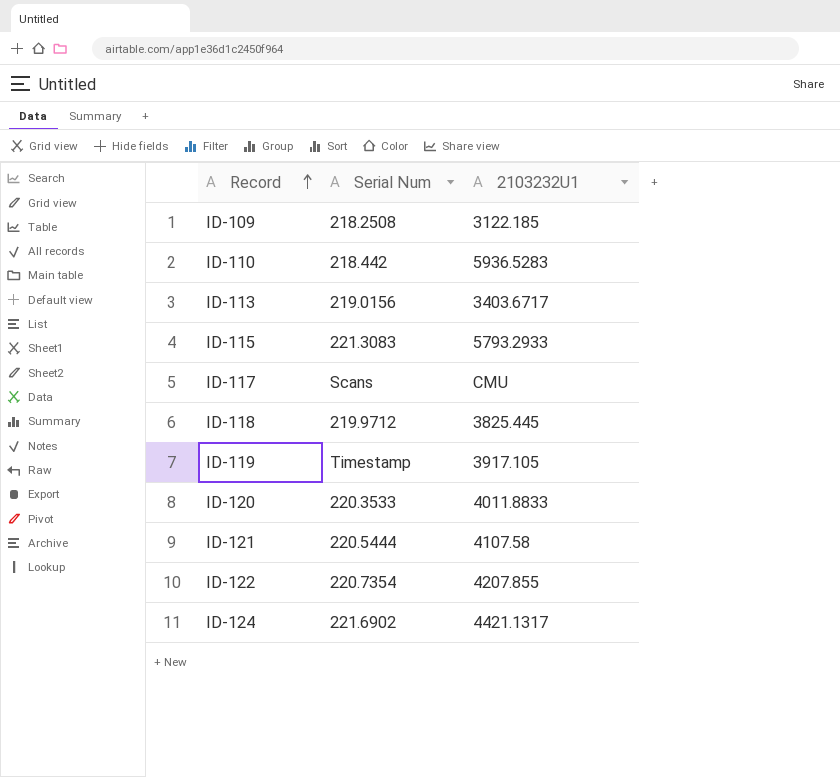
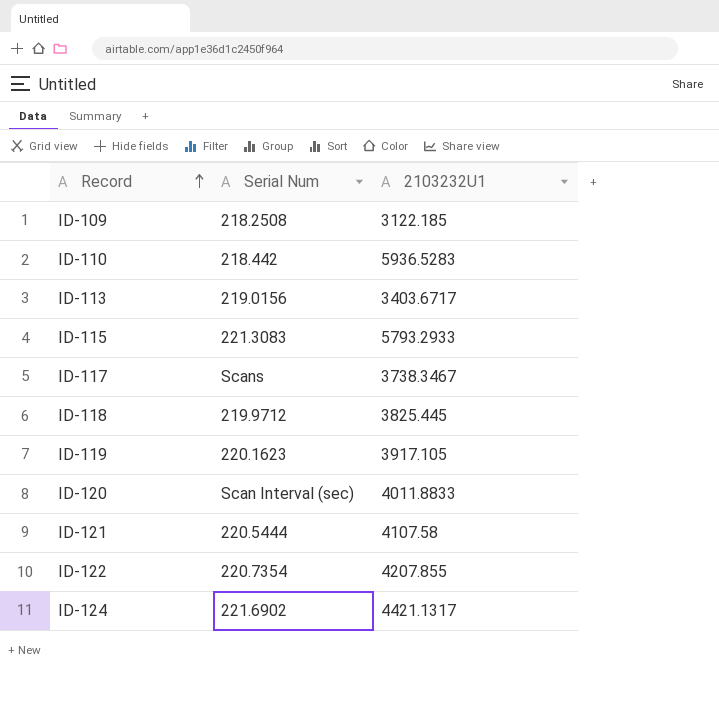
ID-117 | 2103232U1: CMU -> 3738.3467
ID-119 | Serial Num: Timestamp -> 220.1623
ID-120 | Serial Num: 220.3533 -> Scan Interval (sec)

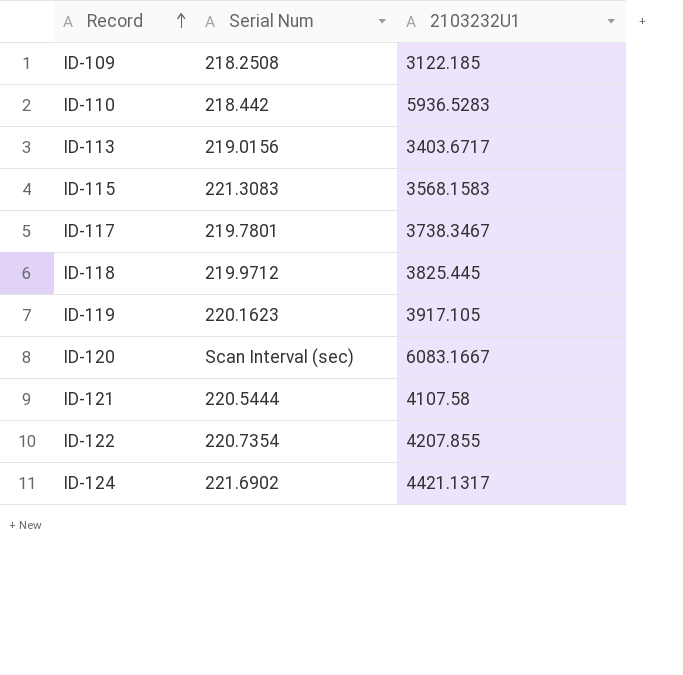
ID-115 | 2103232U1: 5793.2933 -> 3568.1583
ID-117 | Serial Num: Scans -> 219.7801
ID-120 | 2103232U1: 4011.8833 -> 6083.1667

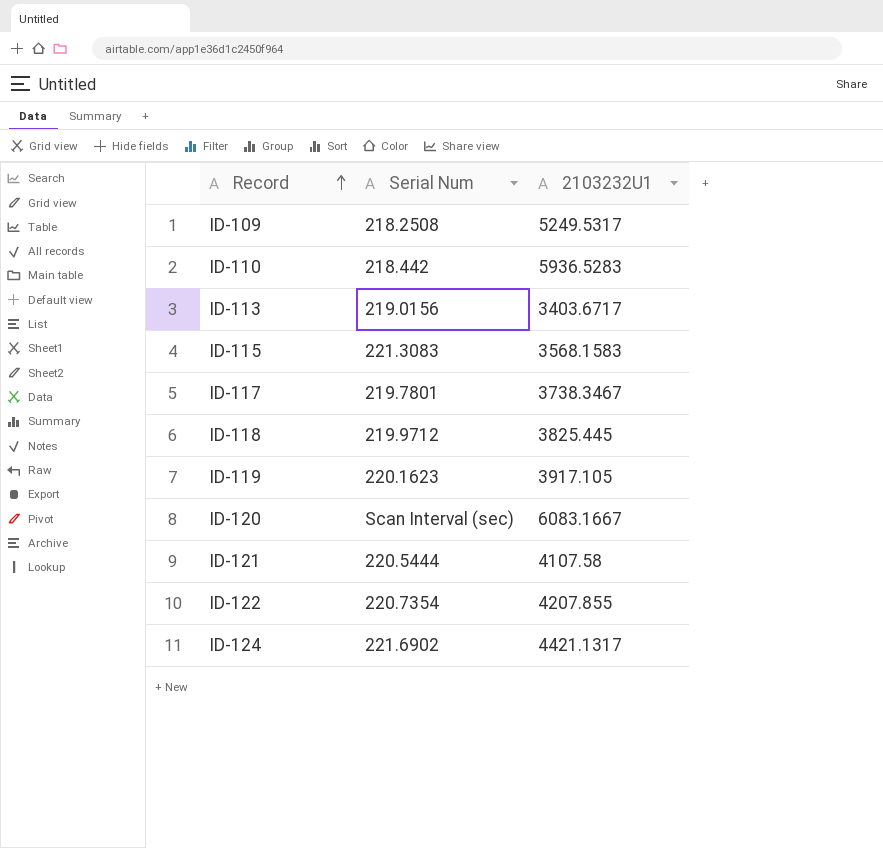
ID-109 | 2103232U1: 3122.185 -> 5249.5317

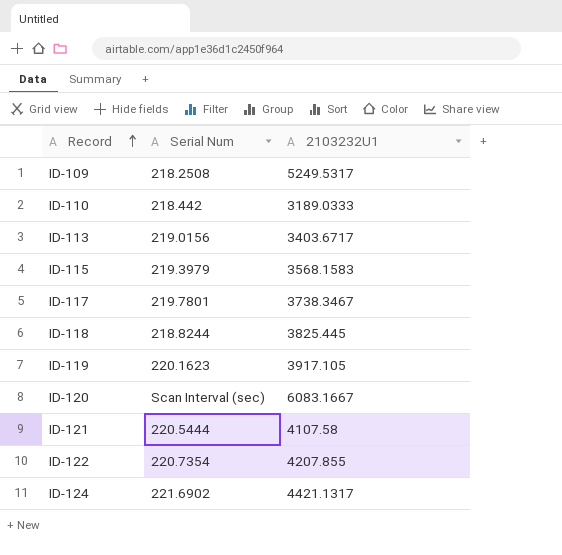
ID-110 | 2103232U1: 5936.5283 -> 3189.0333
ID-115 | Serial Num: 221.3083 -> 219.3979
ID-118 | Serial Num: 219.9712 -> 218.8244

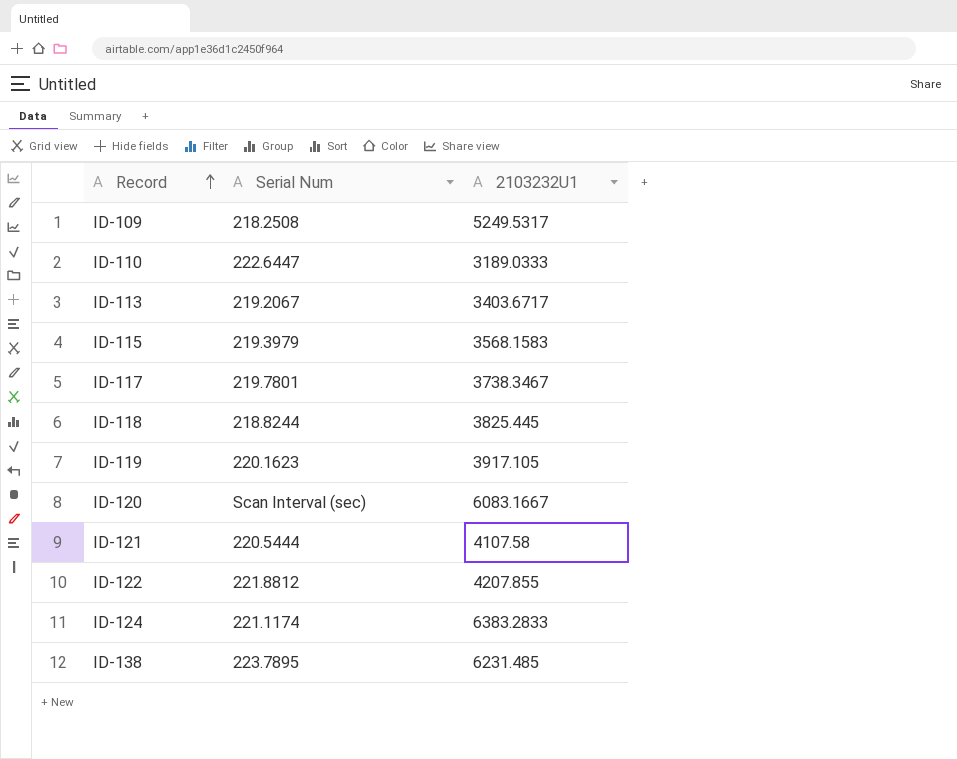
ID-110 | Serial Num: 218.442 -> 222.6447
ID-113 | Serial Num: 219.0156 -> 219.2067
ID-122 | Serial Num: 220.7354 -> 221.8812
ID-124 | Serial Num: 221.6902 -> 221.1174
ID-124 | 2103232U1: 4421.1317 -> 6383.2833
row ID-138: none -> 223.7895 | 6231.485

